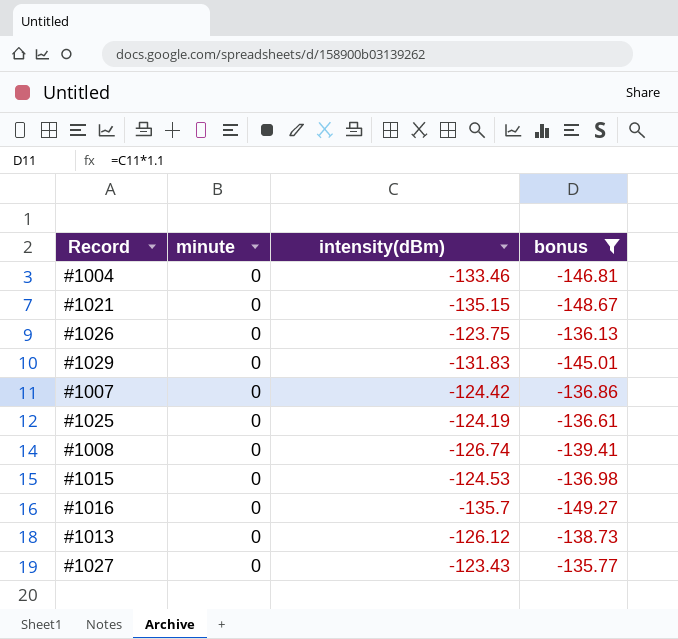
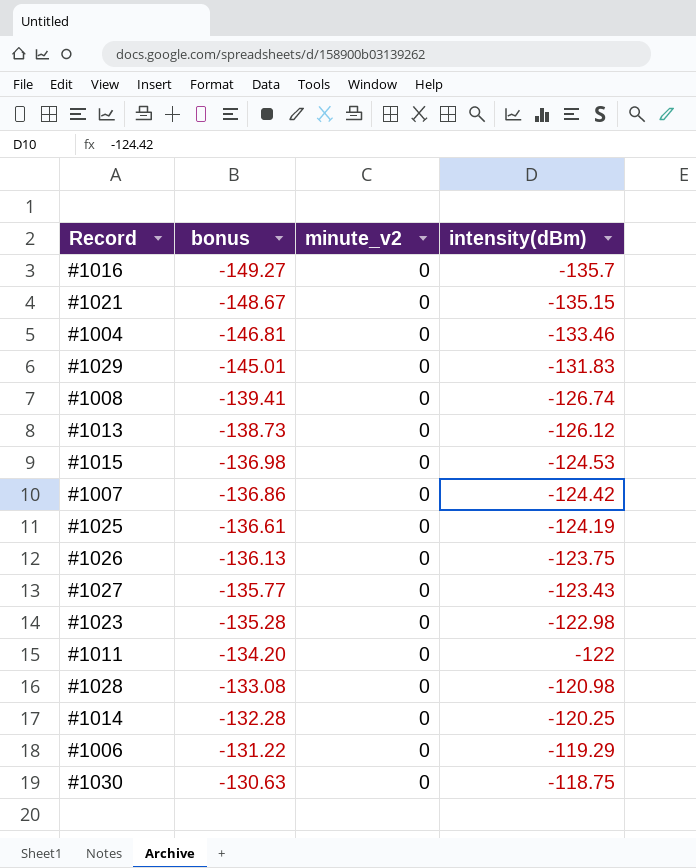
filter: bonus <= -135.77 -> none
row order: none -> bonus ascending
column bonus | position: 4 -> 2
column name: minute -> minute_v2

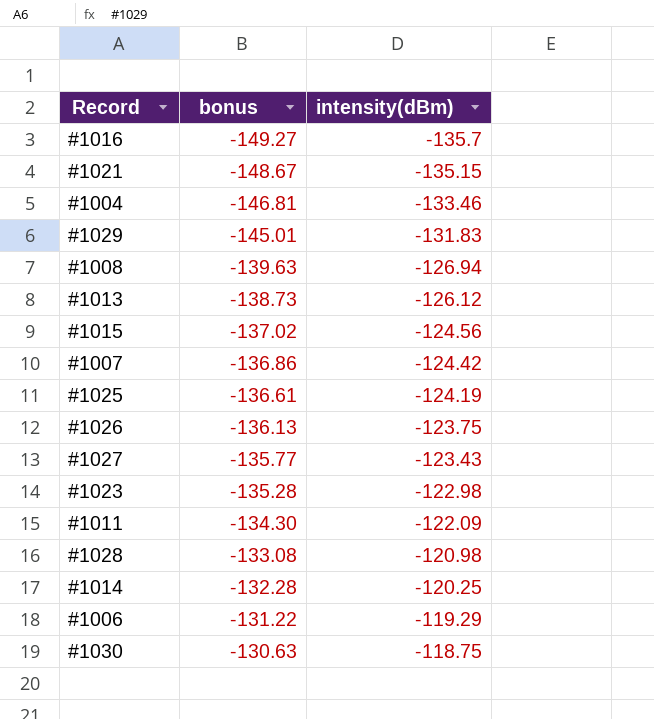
column minute_v2 | position: 3 -> none
#1008 | bonus: -139.41 -> -139.63
#1008 | intensity(dBm): -126.74 -> -126.94
#1015 | bonus: -136.98 -> -137.02
#1015 | intensity(dBm): -124.53 -> -124.56
#1011 | bonus: -134.20 -> -134.30
#1011 | intensity(dBm): -122 -> -122.09

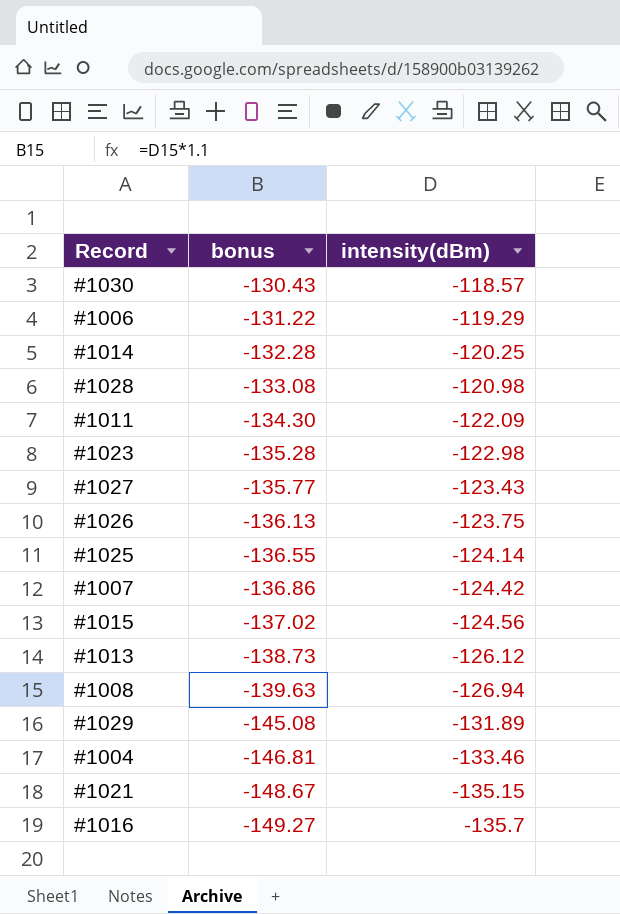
row order: bonus ascending -> bonus descending
#1030 | bonus: -130.63 -> -130.43
#1030 | intensity(dBm): -118.75 -> -118.57
#1025 | bonus: -136.61 -> -136.55
#1025 | intensity(dBm): -124.19 -> -124.14
#1029 | bonus: -145.01 -> -145.08
#1029 | intensity(dBm): -131.83 -> -131.89

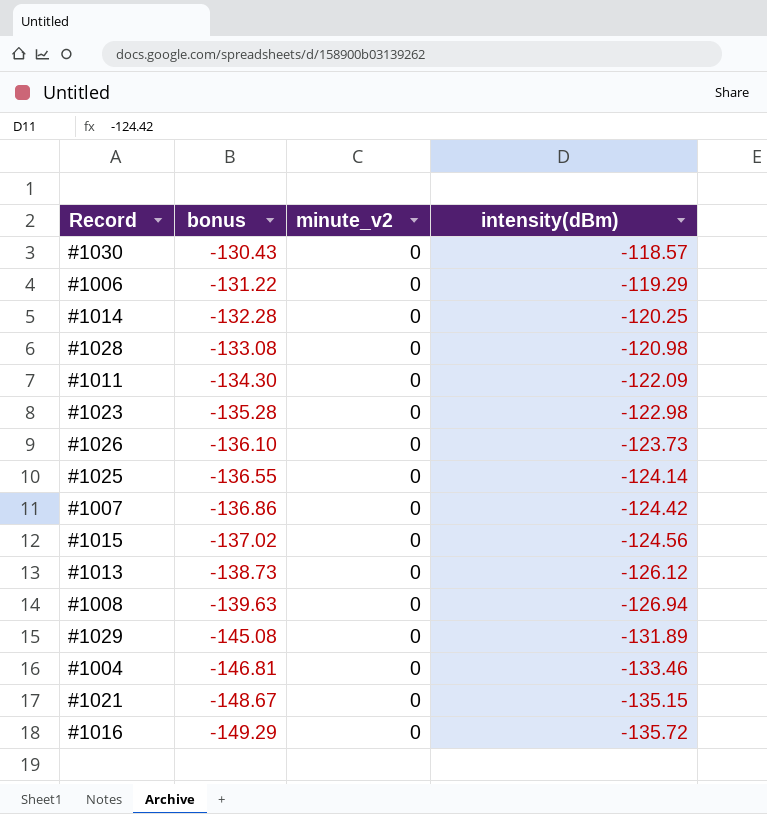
column minute_v2 | position: none -> 3
row #1027: -135.77 | -123.43 -> none
#1026 | bonus: -136.13 -> -136.10
#1026 | intensity(dBm): -123.75 -> -123.73
#1016 | bonus: -149.27 -> -149.29
#1016 | intensity(dBm): -135.7 -> -135.72

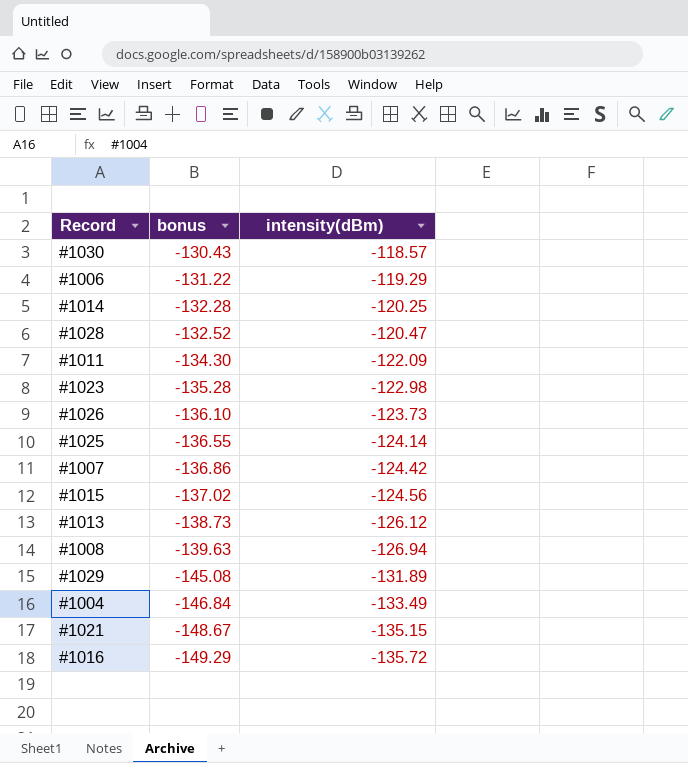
column minute_v2 | position: 3 -> none
#1028 | bonus: -133.08 -> -132.52
#1028 | intensity(dBm): -120.98 -> -120.47
#1004 | bonus: -146.81 -> -146.84
#1004 | intensity(dBm): -133.46 -> -133.49

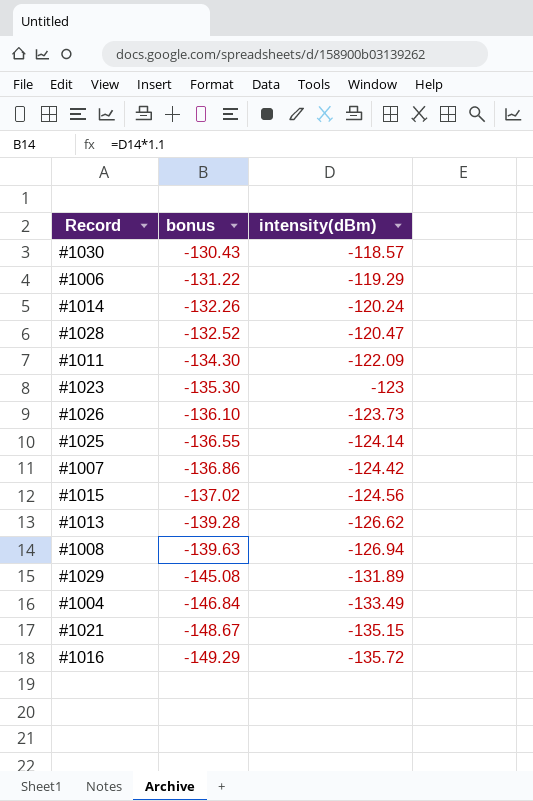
#1014 | bonus: -132.28 -> -132.26
#1014 | intensity(dBm): -120.25 -> -120.24
#1023 | bonus: -135.28 -> -135.30
#1023 | intensity(dBm): -122.98 -> -123
#1013 | bonus: -138.73 -> -139.28
#1013 | intensity(dBm): -126.12 -> -126.62

